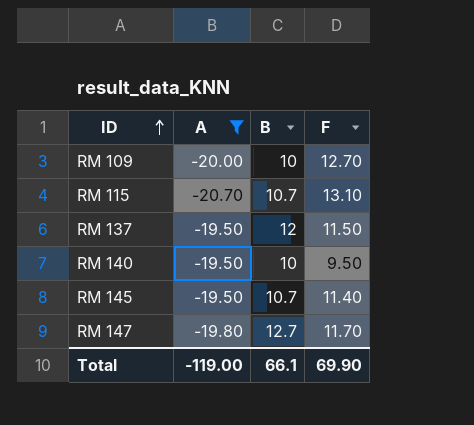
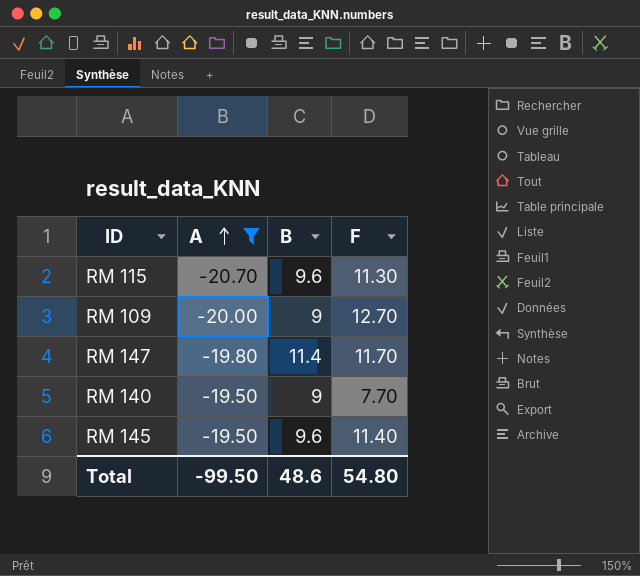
row order: ID ascending -> A ascending
row RM 137: -19.50 | 12 | 11.50 -> none
RM 115 | B: 10.7 -> 9.6
RM 115 | F: 13.10 -> 11.30
RM 109 | B: 10 -> 9
RM 147 | B: 12.7 -> 11.4
RM 140 | B: 10 -> 9
RM 140 | F: 9.50 -> 7.70
RM 145 | B: 10.7 -> 9.6
Total | A: -119.00 -> -99.50
Total | B: 66.1 -> 48.6
Total | F: 69.90 -> 54.80

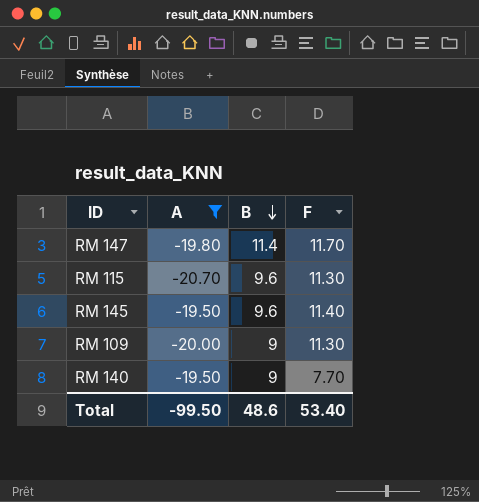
row order: A ascending -> B descending
RM 109 | F: 12.70 -> 11.30
Total | F: 54.80 -> 53.40

